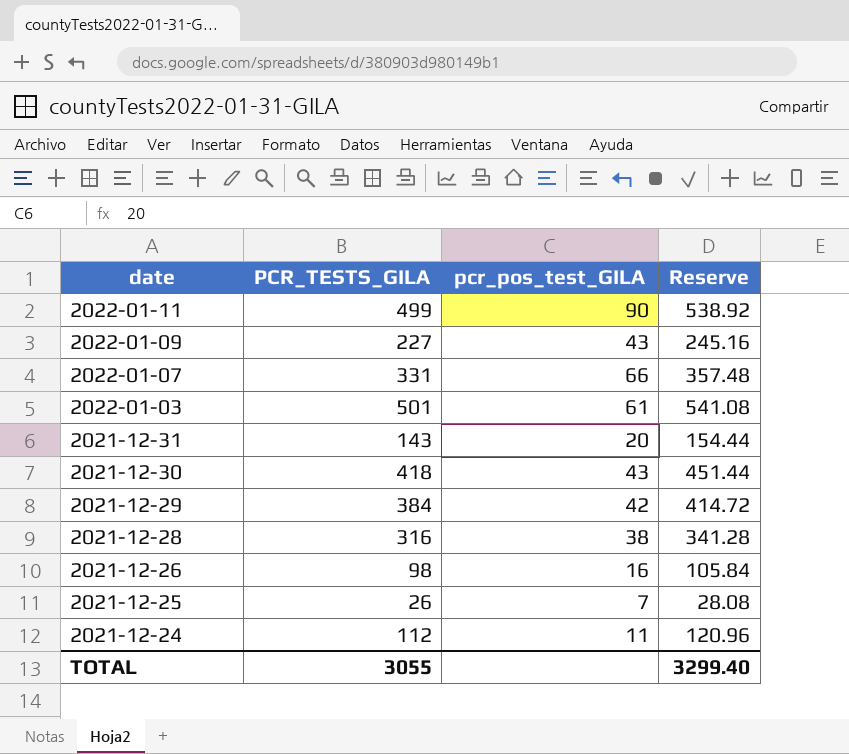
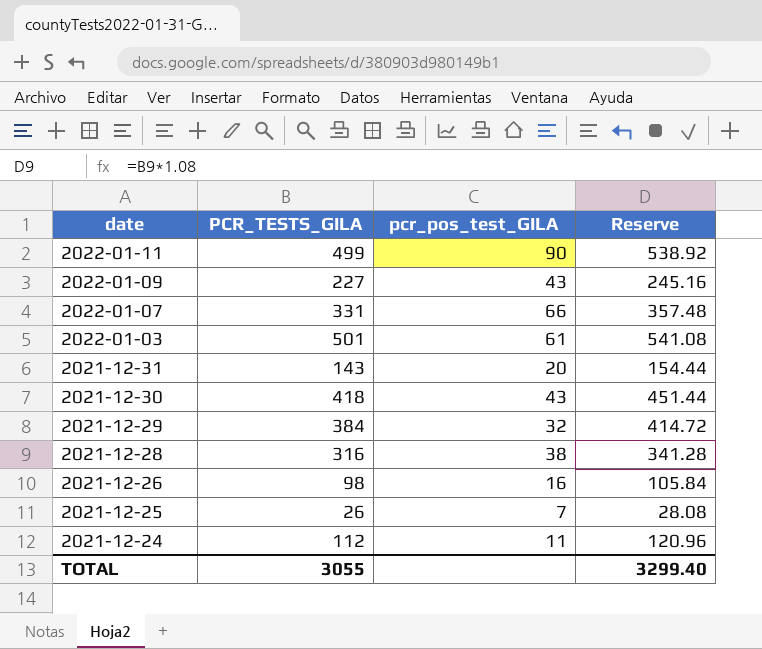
2021-12-29 | pcr_pos_test_GILA: 42 -> 32

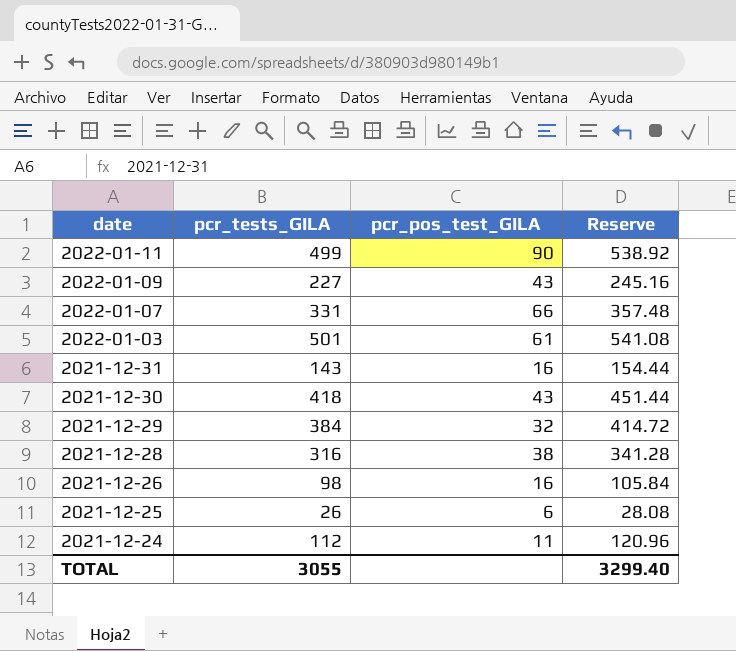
column name: PCR_TESTS_GILA -> pcr_tests_GILA
2021-12-31 | pcr_pos_test_GILA: 20 -> 16
2021-12-25 | pcr_pos_test_GILA: 7 -> 6

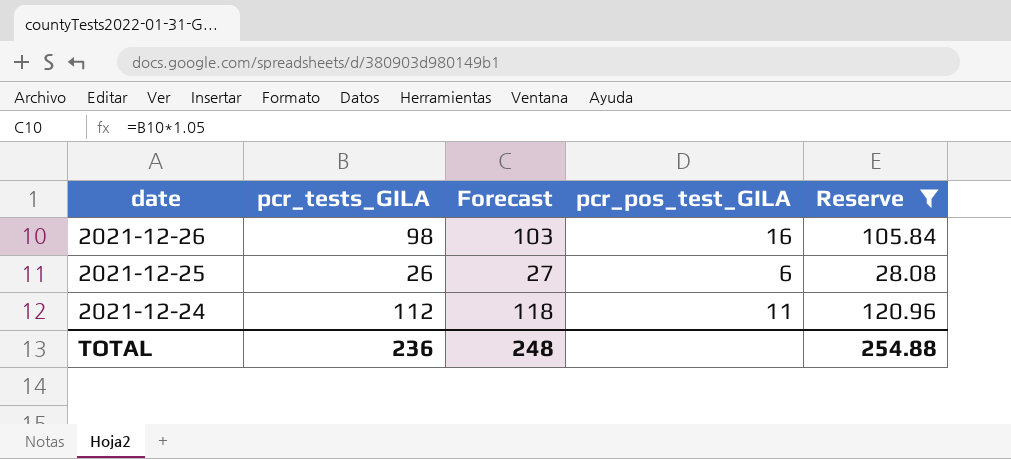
filter: none -> Reserve <= 120.96
column Forecast | formula: none -> [pcr_tests_GILA] * 1.05
TOTAL | pcr_tests_GILA: 3055 -> 236
TOTAL | Reserve: 3299.40 -> 254.88

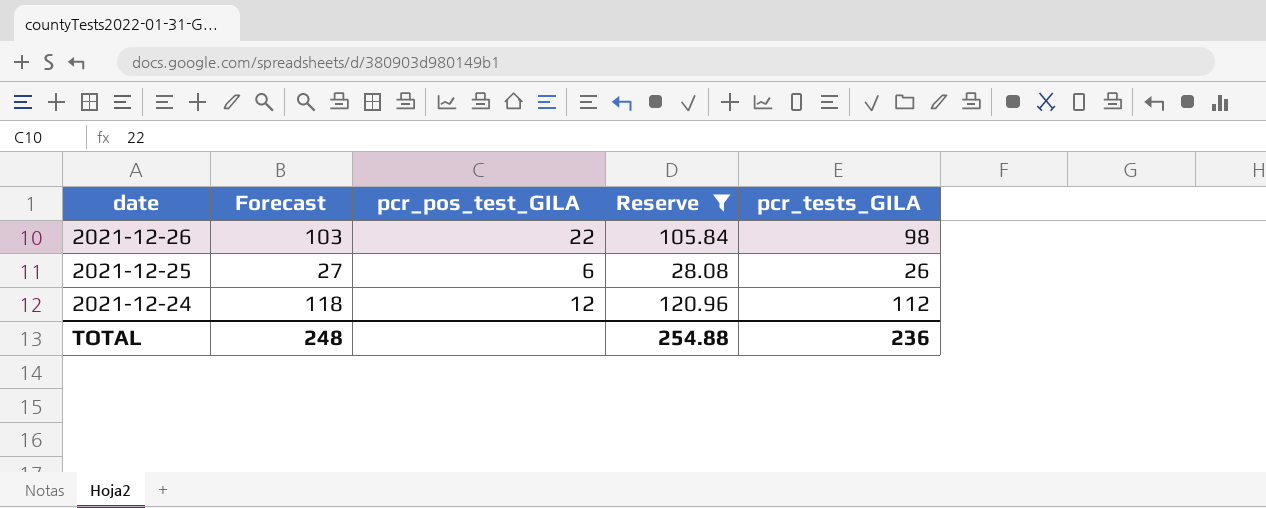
column pcr_tests_GILA | position: 2 -> 5
2021-12-26 | pcr_pos_test_GILA: 16 -> 22
2021-12-24 | pcr_pos_test_GILA: 11 -> 12

